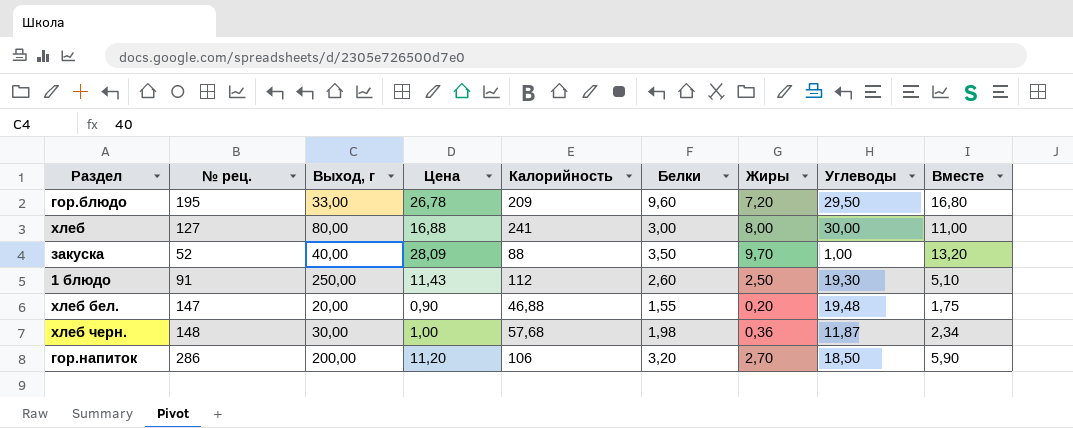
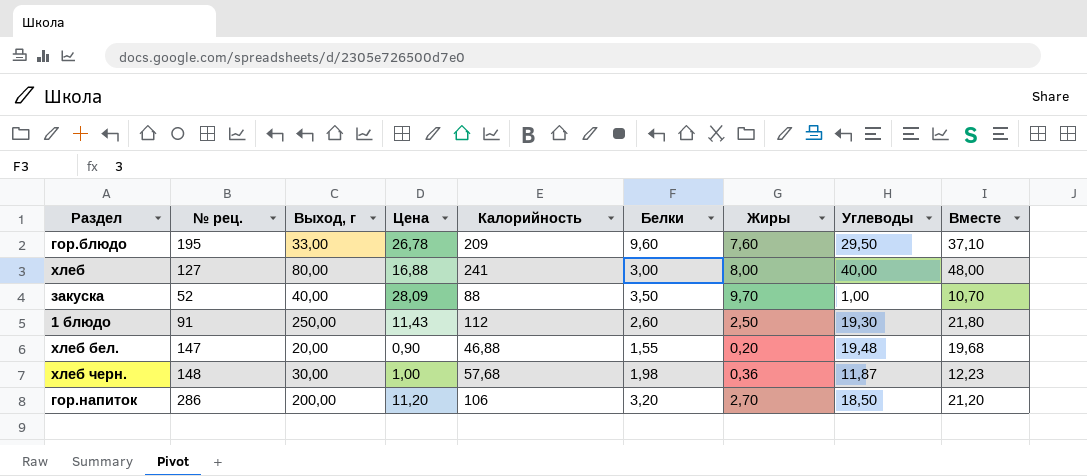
column Вместе | formula: [Белки] + [Жиры] -> [Жиры] + [Углеводы]
гор.блюдо | Жиры: 7,20 -> 7,60
хлеб | Углеводы: 30,00 -> 40,00

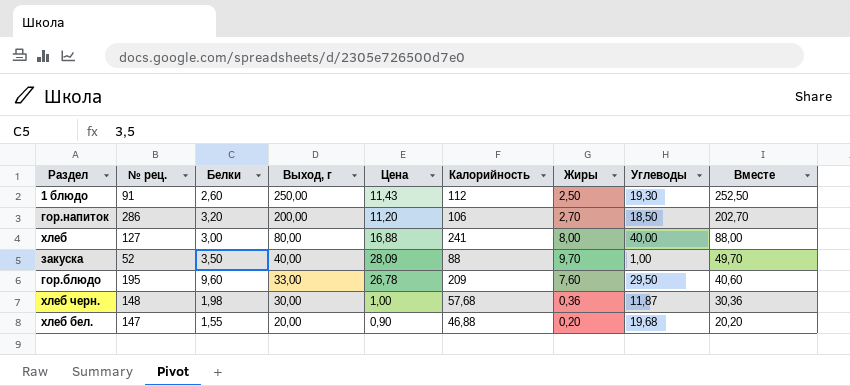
row order: none -> Выход, г descending
column Белки | position: 6 -> 3
column Вместе | formula: [Жиры] + [Углеводы] -> [Выход, г] + [Жиры]
хлеб бел. | Углеводы: 19,48 -> 19,68

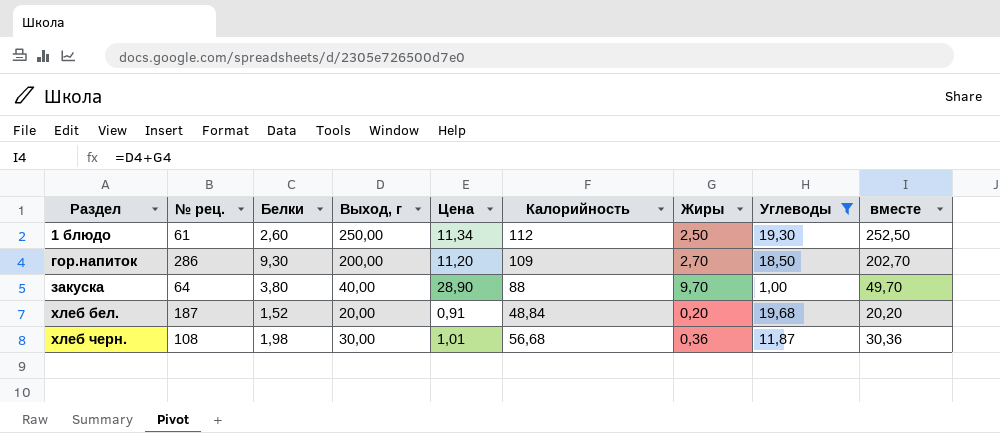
filter: none -> Углеводы <= 19,68
row order: Выход, г descending -> Раздел ascending
column name: Вместе -> вместе
1 блюдо | № рец.: 91 -> 61
1 блюдо | Цена: 11,43 -> 11,34
гор.напиток | Белки: 3,20 -> 9,30
гор.напиток | Калорийность: 106 -> 109
закуска | № рец.: 52 -> 64
закуска | Белки: 3,50 -> 3,80
закуска | Цена: 28,09 -> 28,90
хлеб бел. | № рец.: 147 -> 187
хлеб бел. | Белки: 1,55 -> 1,52
хлеб бел. | Цена: 0,90 -> 0,91
хлеб бел. | Калорийность: 46,88 -> 48,84
хлеб черн. | № рец.: 148 -> 108
хлеб черн. | Цена: 1,00 -> 1,01
хлеб черн. | Калорийность: 57,68 -> 56,68

